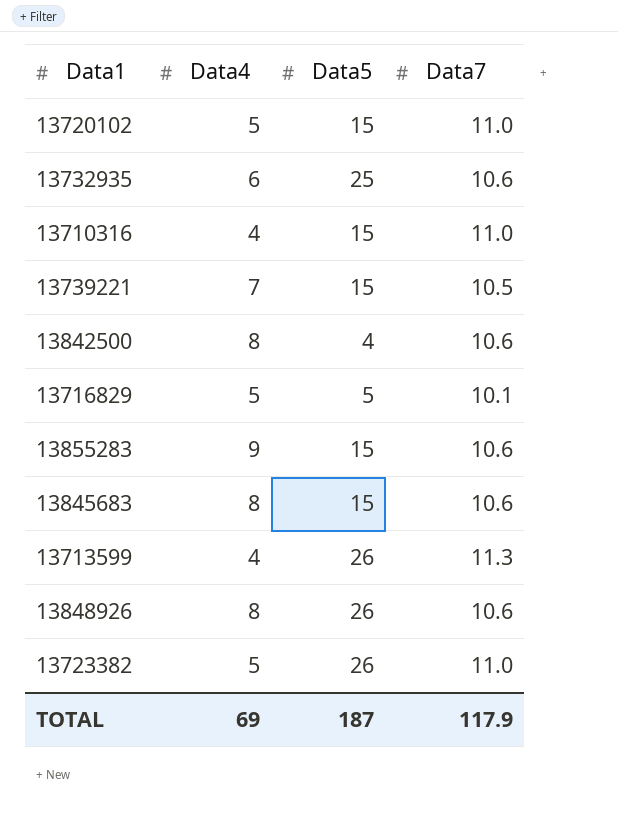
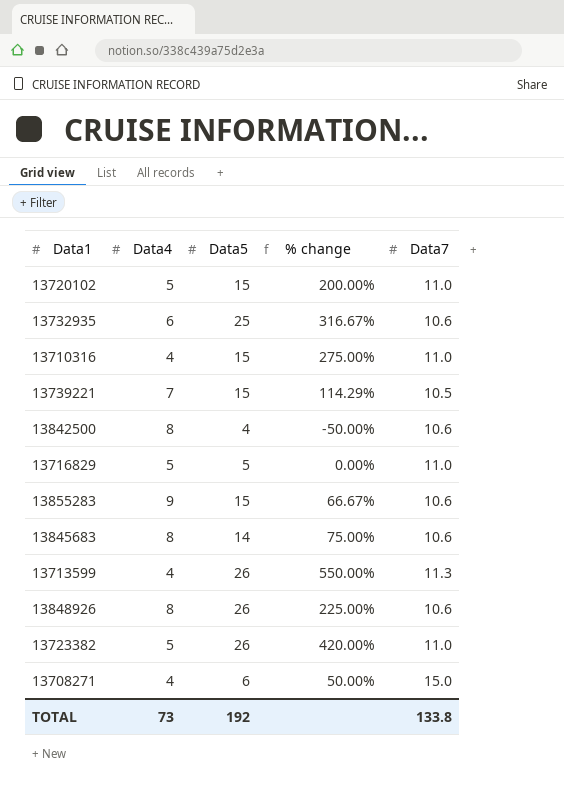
column % change | formula: none -> ([Data5] - [Data4]) / [Data4]
13716829 | Data7: 10.1 -> 11.0
13845683 | Data5: 15 -> 14
row 13708271: none -> 4 | 6 | 50.00% | 15.0
TOTAL | Data4: 69 -> 73
TOTAL | Data5: 187 -> 192
TOTAL | Data7: 117.9 -> 133.8

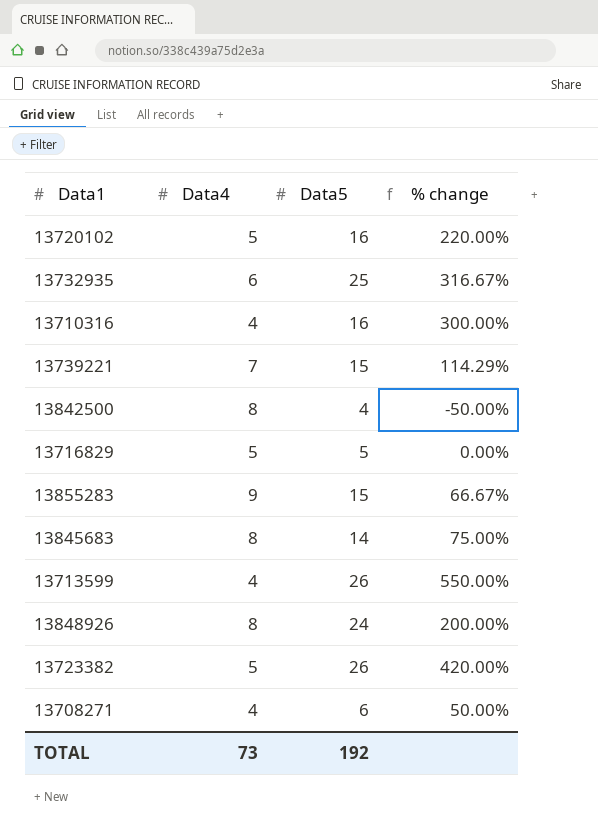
column Data7 | position: 5 -> none
13720102 | Data5: 15 -> 16
13720102 | % change: 200.00% -> 220.00%
13710316 | Data5: 15 -> 16
13710316 | % change: 275.00% -> 300.00%
13848926 | Data5: 26 -> 24
13848926 | % change: 225.00% -> 200.00%

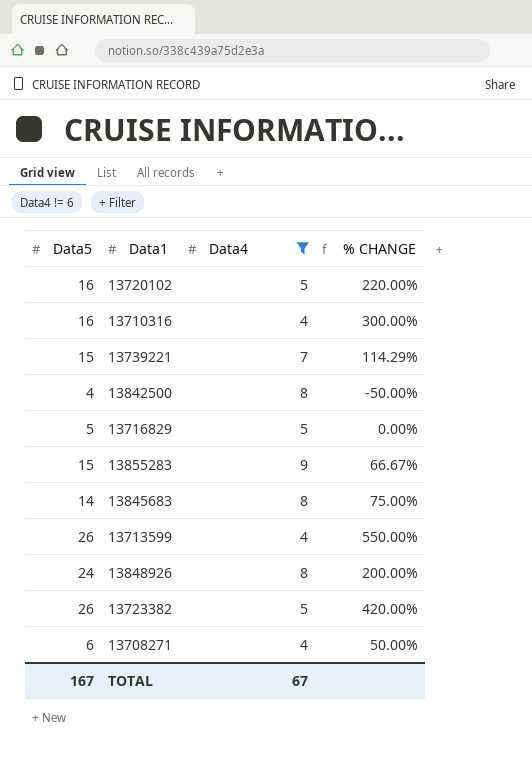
filter: none -> Data4 != 6
column Data5 | position: 3 -> 1
column name: % change -> % CHANGE
TOTAL | Data5: 192 -> 167
TOTAL | Data4: 73 -> 67

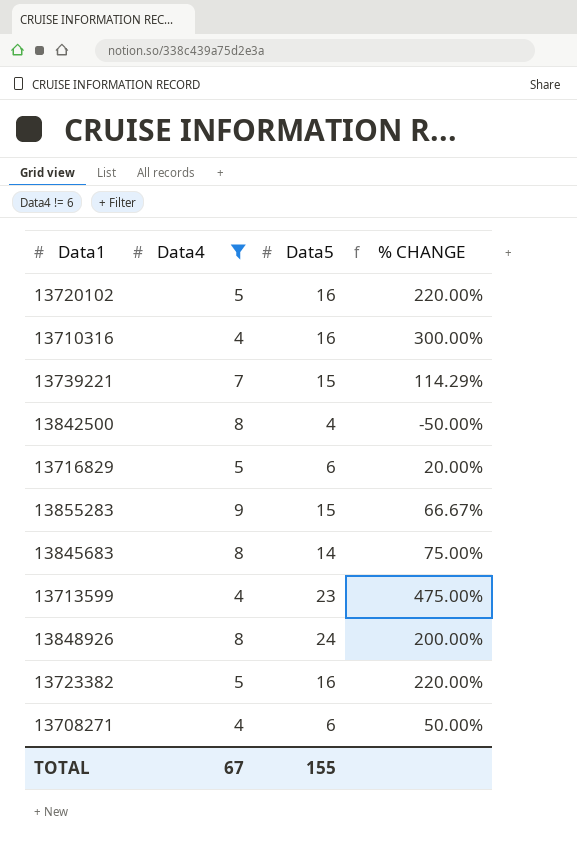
column Data5 | position: 1 -> 3
13716829 | Data5: 5 -> 6
13716829 | % CHANGE: 0.00% -> 20.00%
13713599 | Data5: 26 -> 23
13713599 | % CHANGE: 550.00% -> 475.00%
13723382 | Data5: 26 -> 16
13723382 | % CHANGE: 420.00% -> 220.00%
TOTAL | Data5: 167 -> 155

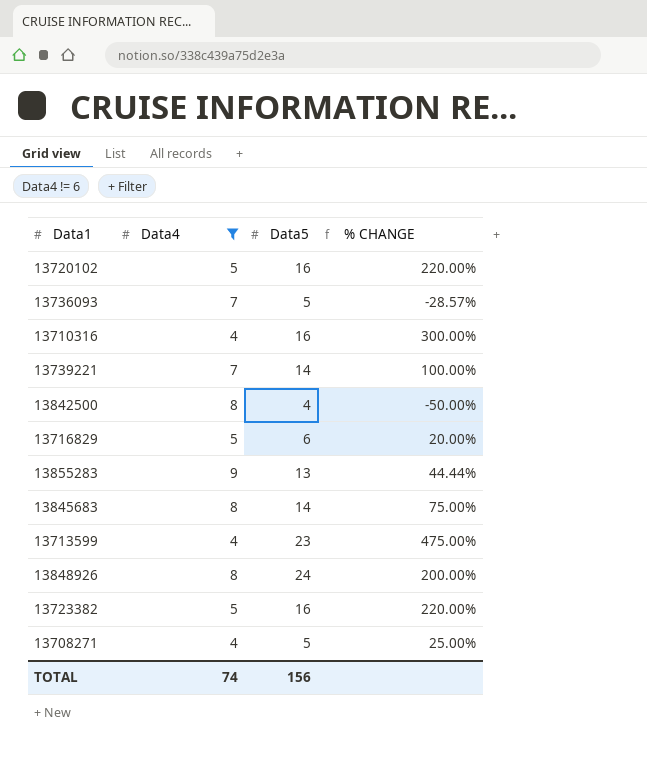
row 13736093: none -> 7 | 5 | -28.57%
13739221 | Data5: 15 -> 14
13739221 | % CHANGE: 114.29% -> 100.00%
13855283 | Data5: 15 -> 13
13855283 | % CHANGE: 66.67% -> 44.44%
13708271 | Data5: 6 -> 5
13708271 | % CHANGE: 50.00% -> 25.00%
TOTAL | Data4: 67 -> 74
TOTAL | Data5: 155 -> 156

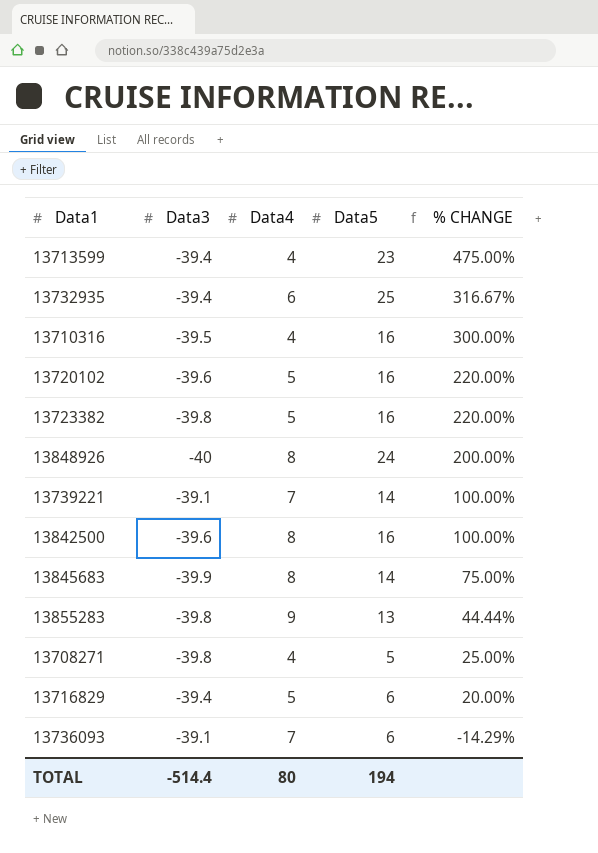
filter: Data4 != 6 -> none
row order: none -> % CHANGE descending
column Data3 | position: none -> 2
13842500 | Data5: 4 -> 16
13842500 | % CHANGE: -50.00% -> 100.00%
13736093 | Data5: 5 -> 6
13736093 | % CHANGE: -28.57% -> -14.29%
TOTAL | Data4: 74 -> 80
TOTAL | Data5: 156 -> 194

